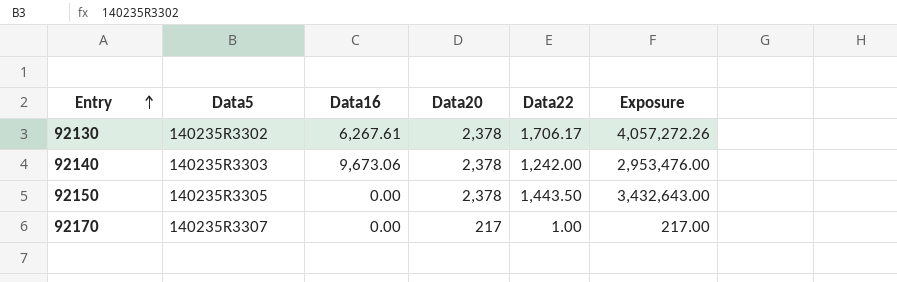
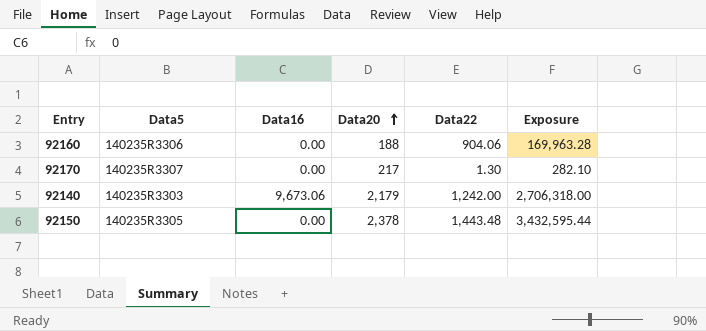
row order: Entry ascending -> Data20 ascending
row 92130: 140235R3302 | 6,267.61 | 2,378 | 1,706.17 | 4,057,272.26 -> none
row 92160: none -> 140235R3306 | 0.00 | 188 | 904.06 | 169,963.28
92170 | Data22: 1.00 -> 1.30
92170 | Exposure: 217.00 -> 282.10
92140 | Data20: 2,378 -> 2,179
92140 | Exposure: 2,953,476.00 -> 2,706,318.00
92150 | Data22: 1,443.50 -> 1,443.48
92150 | Exposure: 3,432,643.00 -> 3,432,595.44

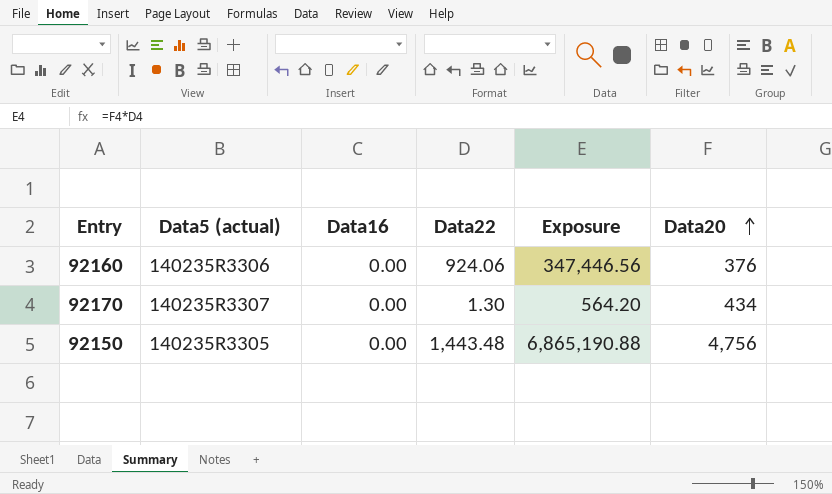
column name: Data5 -> Data5 (actual)
column Data20 | position: 4 -> 6
row 92140: 140235R3303 | 9,673.06 | 2,179 | 1,242.00 | 2,706,318.00 -> none
92160 | Data22: 904.06 -> 924.06
92160 | Exposure: 169,963.28 -> 347,446.56
92160 | Data20: 188 -> 376
92170 | Exposure: 282.10 -> 564.20
92170 | Data20: 217 -> 434
92150 | Exposure: 3,432,595.44 -> 6,865,190.88
92150 | Data20: 2,378 -> 4,756

